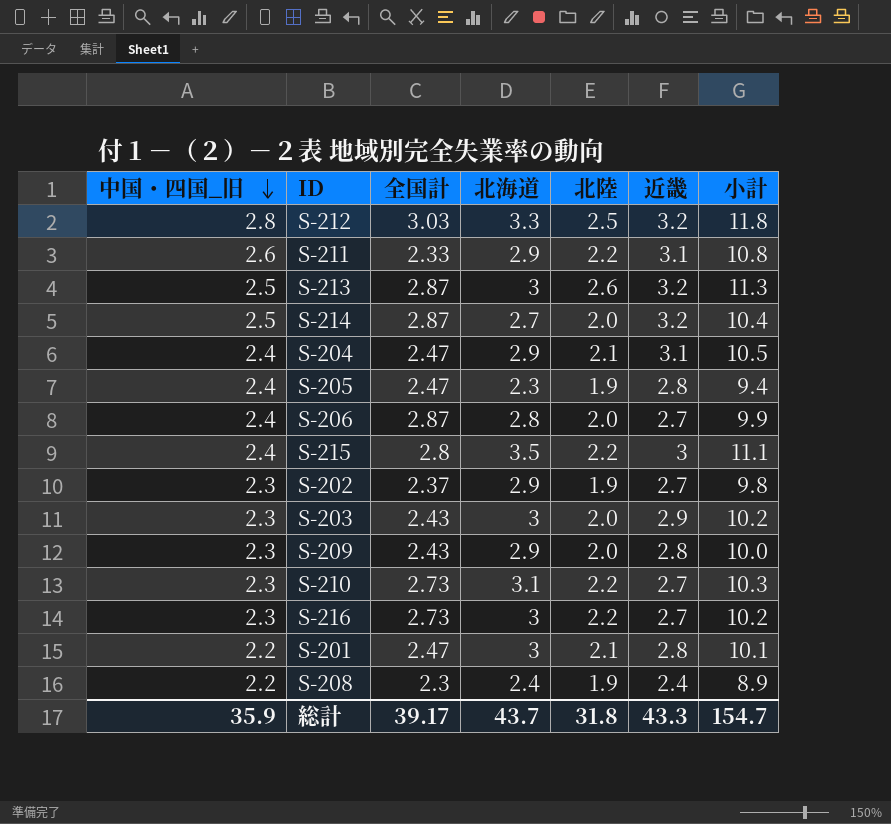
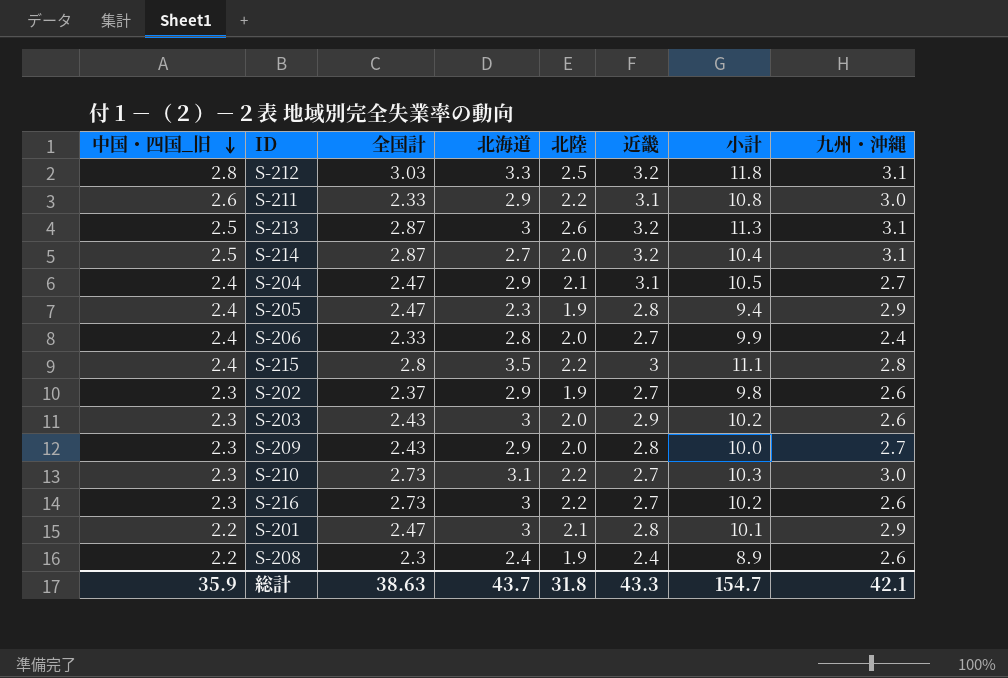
column 九州・沖縄 | position: none -> 8
S-206 | 全国計: 2.87 -> 2.33
総計 | 全国計: 39.17 -> 38.63

